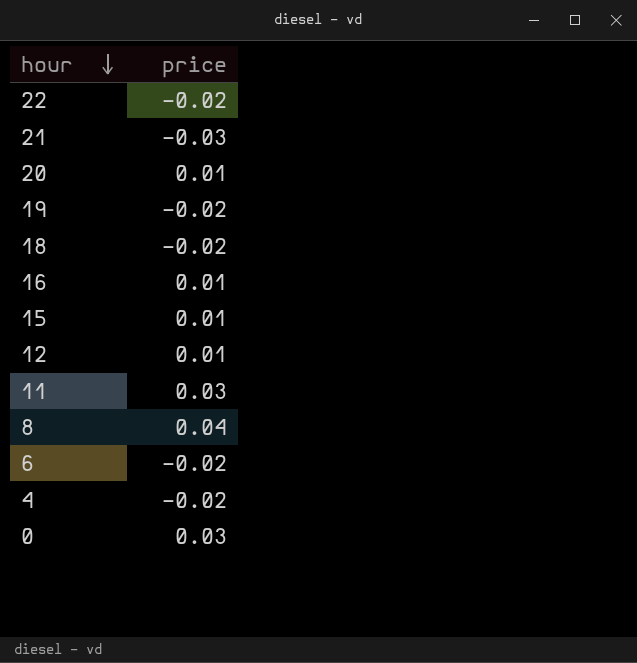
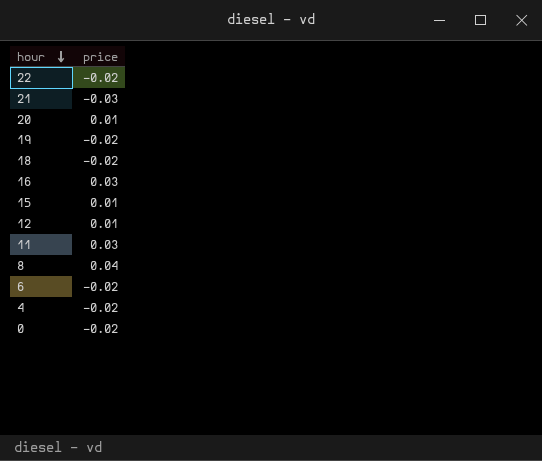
16 | price: 0.01 -> 0.03
0 | price: 0.03 -> -0.02

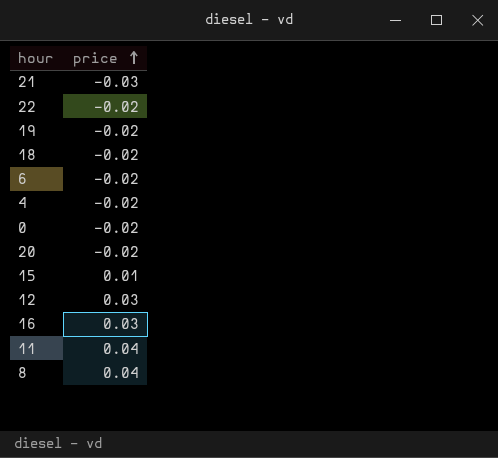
row order: hour descending -> price ascending
20 | price: 0.01 -> -0.02
12 | price: 0.01 -> 0.03
11 | price: 0.03 -> 0.04

